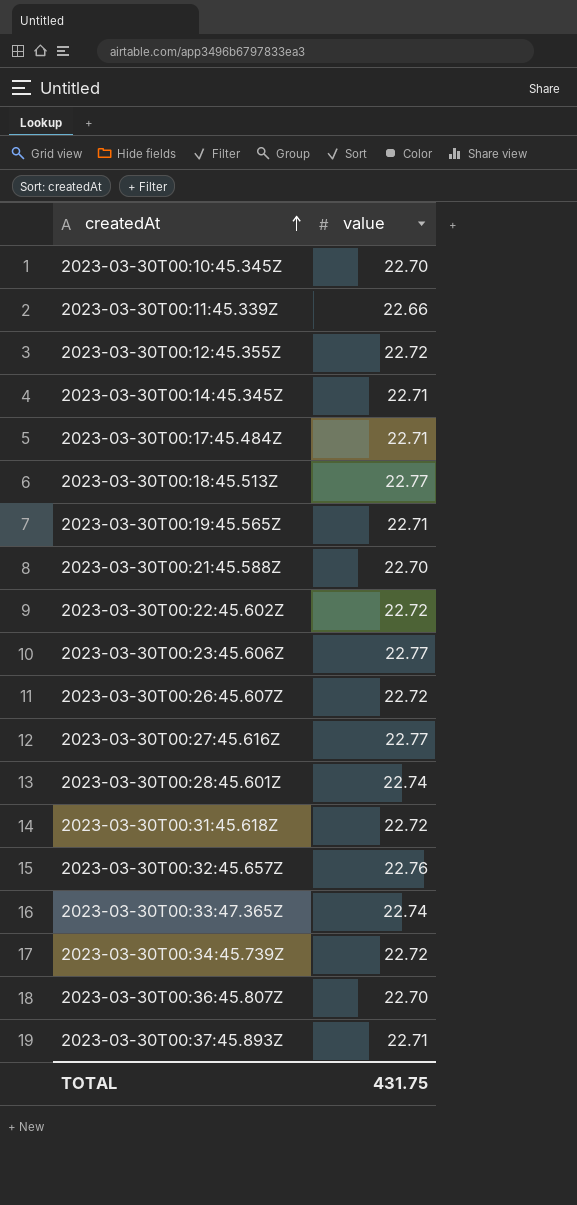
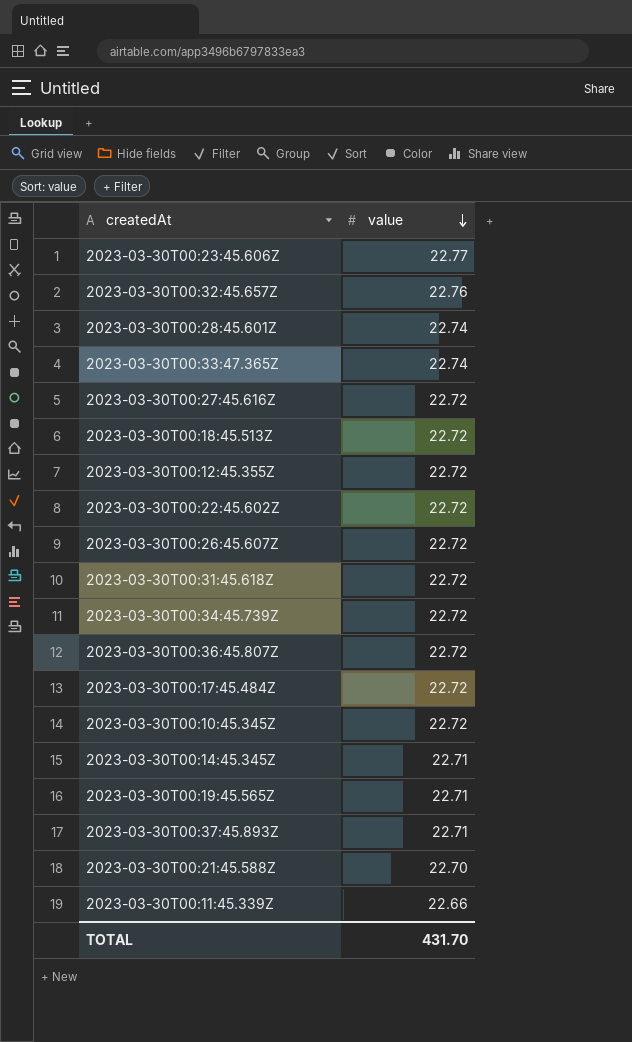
row order: createdAt ascending -> value descending
2023-03-30T00:27:45.616Z | value: 22.77 -> 22.72
2023-03-30T00:18:45.513Z | value: 22.77 -> 22.72
2023-03-30T00:36:45.807Z | value: 22.70 -> 22.72
2023-03-30T00:17:45.484Z | value: 22.71 -> 22.72
2023-03-30T00:10:45.345Z | value: 22.70 -> 22.72
TOTAL | value: 431.75 -> 431.70

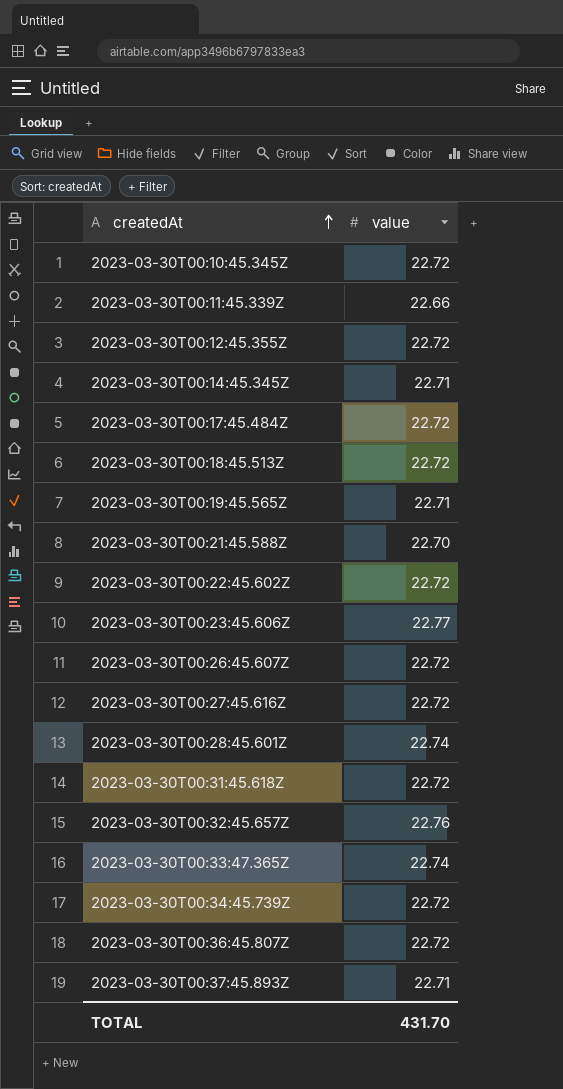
row order: value descending -> createdAt ascending

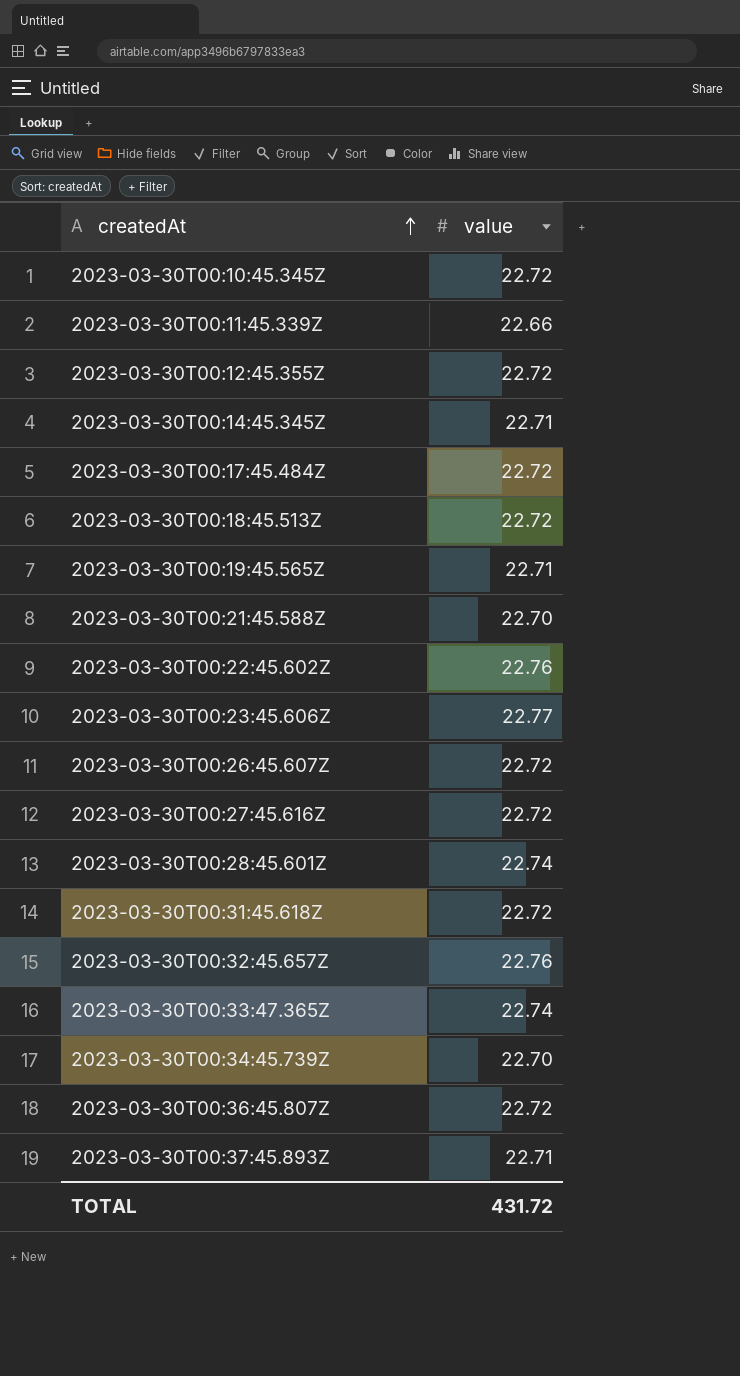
2023-03-30T00:22:45.602Z | value: 22.72 -> 22.76
2023-03-30T00:34:45.739Z | value: 22.72 -> 22.70
TOTAL | value: 431.70 -> 431.72

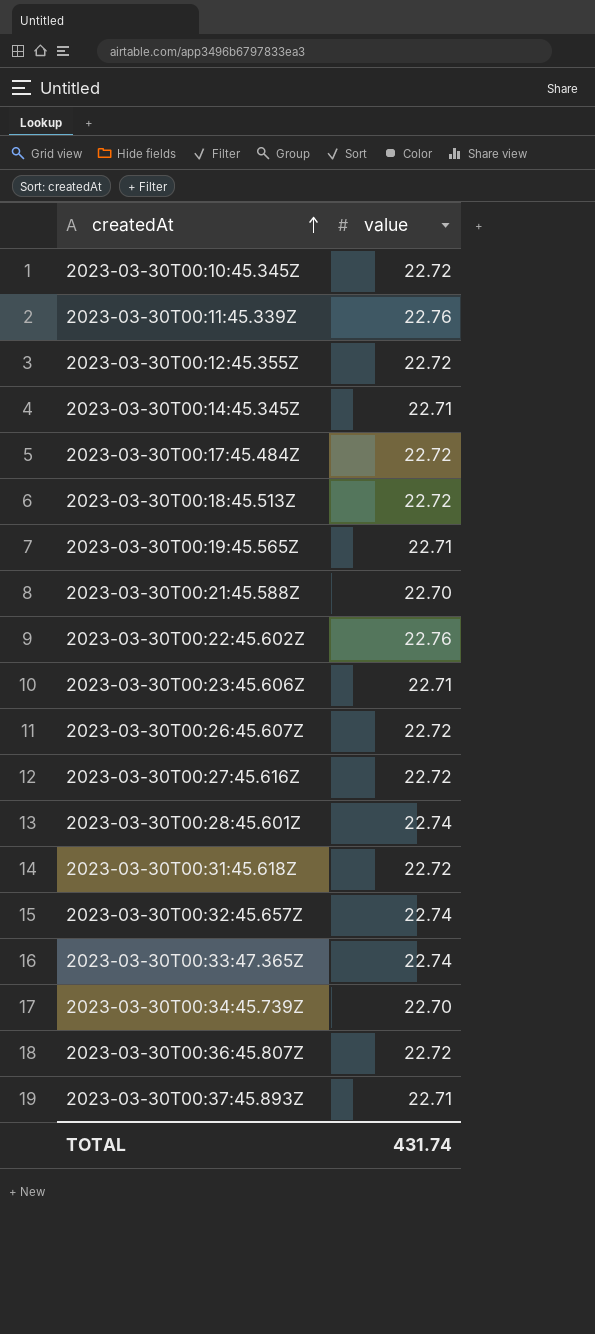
2023-03-30T00:11:45.339Z | value: 22.66 -> 22.76
2023-03-30T00:23:45.606Z | value: 22.77 -> 22.71
2023-03-30T00:32:45.657Z | value: 22.76 -> 22.74
TOTAL | value: 431.72 -> 431.74

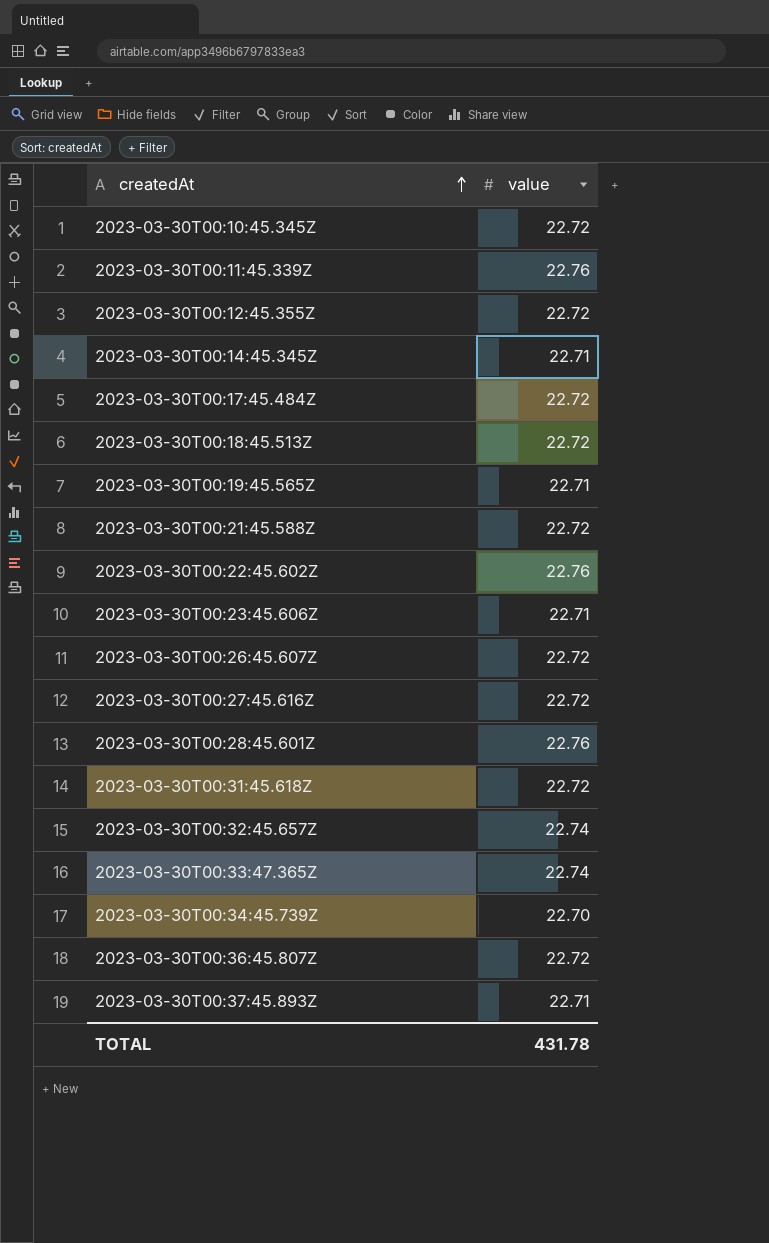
2023-03-30T00:21:45.588Z | value: 22.70 -> 22.72
2023-03-30T00:28:45.601Z | value: 22.74 -> 22.76
TOTAL | value: 431.74 -> 431.78

